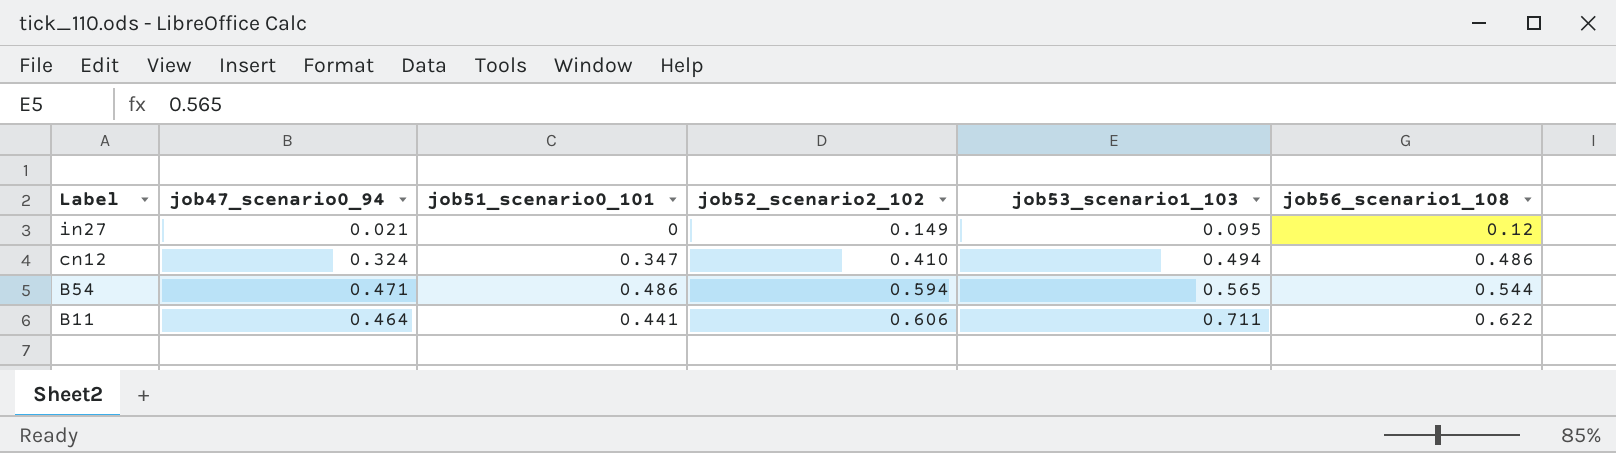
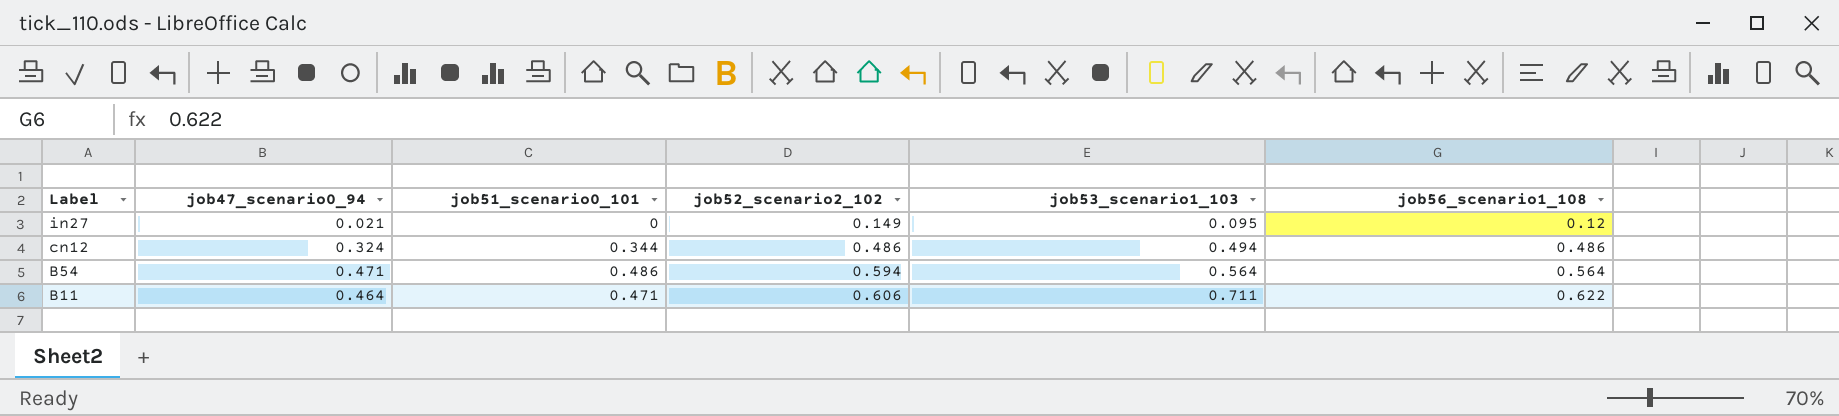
cn12 | job51_scenario0_101: 0.347 -> 0.344
cn12 | job52_scenario2_102: 0.410 -> 0.486
B54 | job53_scenario1_103: 0.565 -> 0.564
B54 | job56_scenario1_108: 0.544 -> 0.564
B11 | job51_scenario0_101: 0.441 -> 0.471

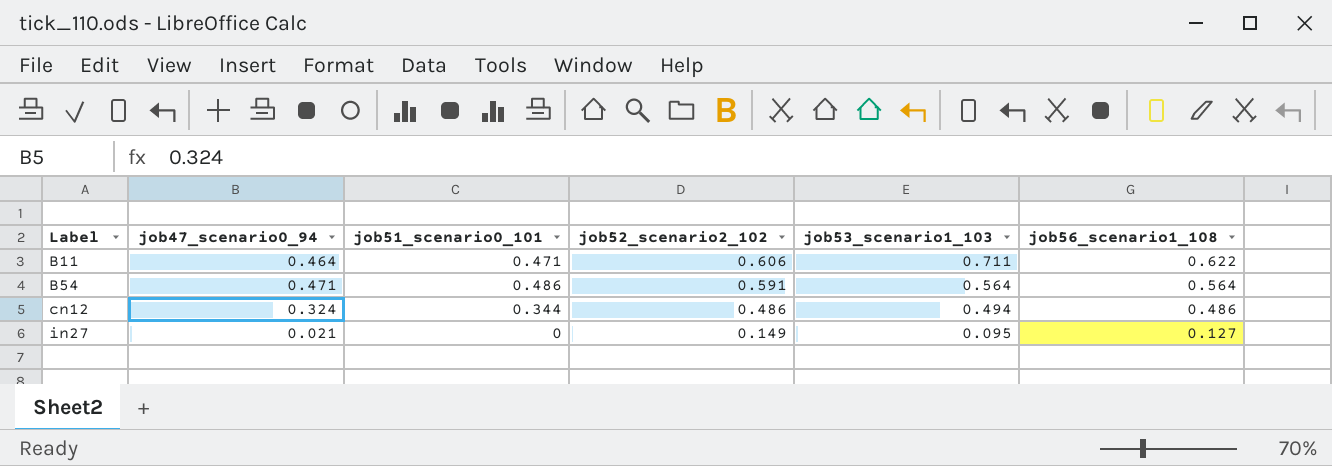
row order: Label descending -> Label ascending
B54 | job52_scenario2_102: 0.594 -> 0.591
in27 | job56_scenario1_108: 0.12 -> 0.127

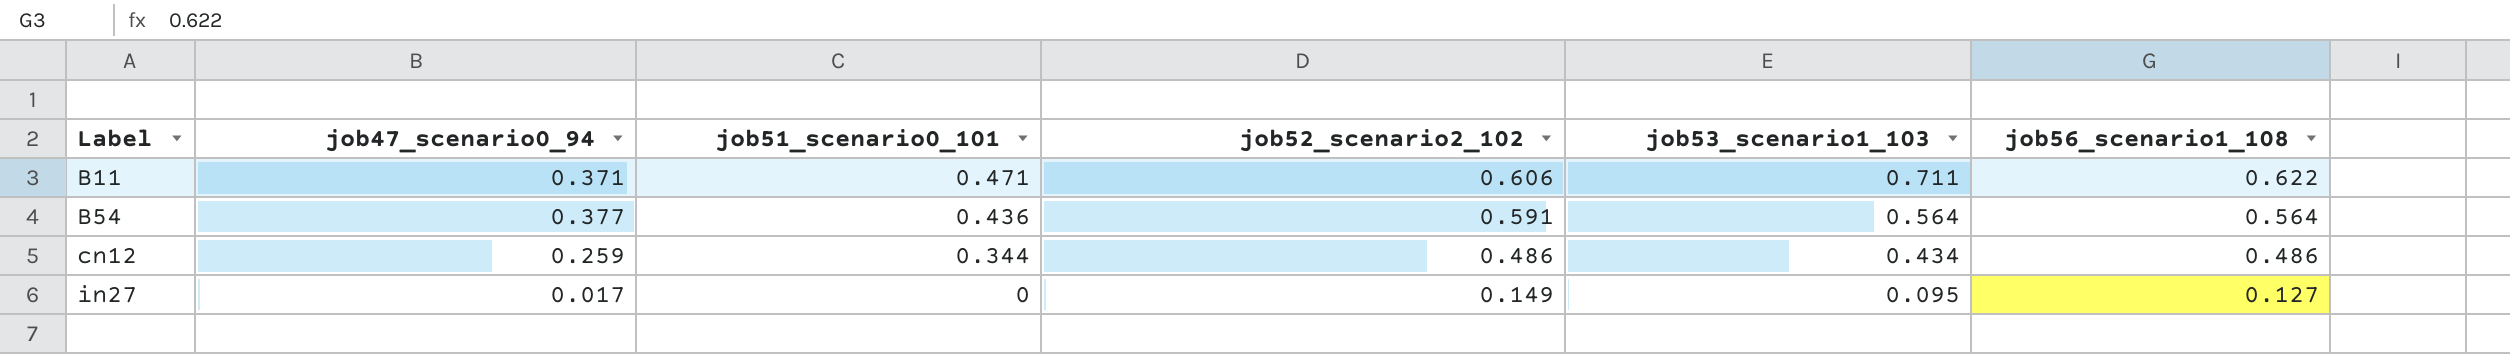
B11 | job47_scenario0_94: 0.464 -> 0.371
B54 | job47_scenario0_94: 0.471 -> 0.377
B54 | job51_scenario0_101: 0.486 -> 0.436
cn12 | job47_scenario0_94: 0.324 -> 0.259
cn12 | job53_scenario1_103: 0.494 -> 0.434
in27 | job47_scenario0_94: 0.021 -> 0.017

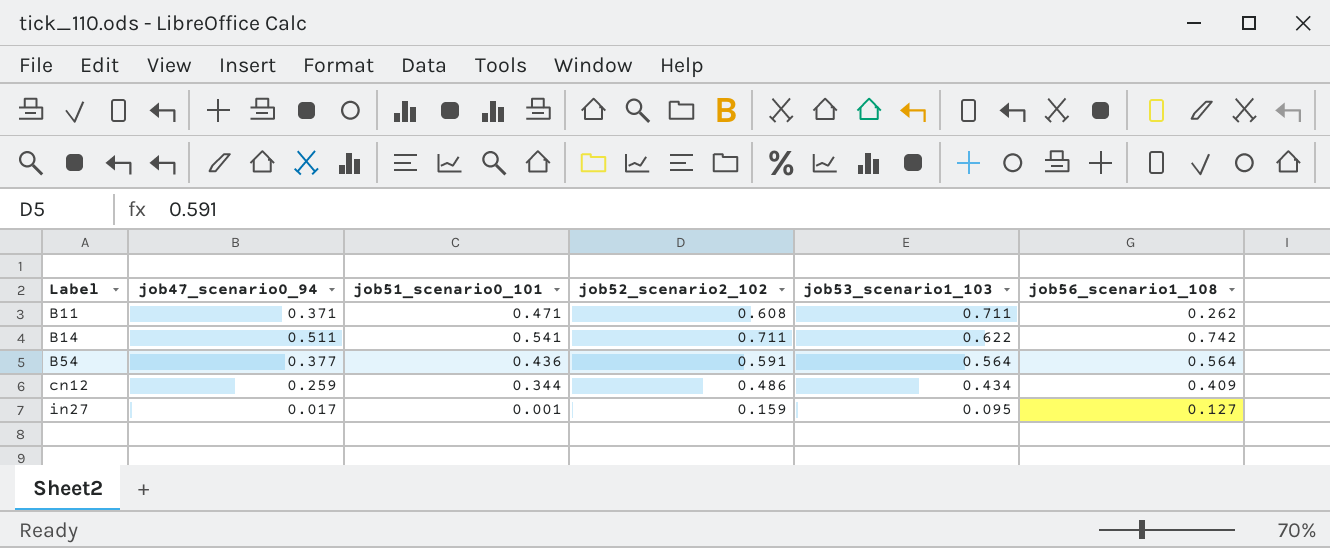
B11 | job52_scenario2_102: 0.606 -> 0.608
B11 | job56_scenario1_108: 0.622 -> 0.262
row B14: none -> 0.511 | 0.541 | 0.711 | 0.622 | 0.742
cn12 | job56_scenario1_108: 0.486 -> 0.409
in27 | job51_scenario0_101: 0 -> 0.001
in27 | job52_scenario2_102: 0.149 -> 0.159

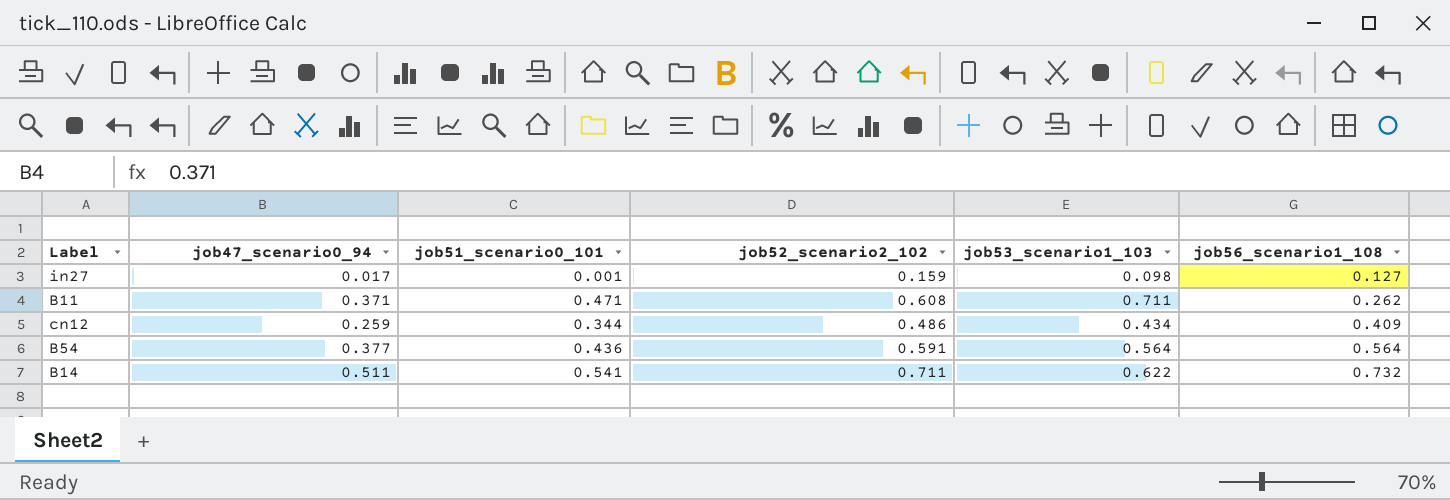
row order: Label ascending -> job56_scenario1_108 ascending
in27 | job53_scenario1_103: 0.095 -> 0.098
B14 | job56_scenario1_108: 0.742 -> 0.732

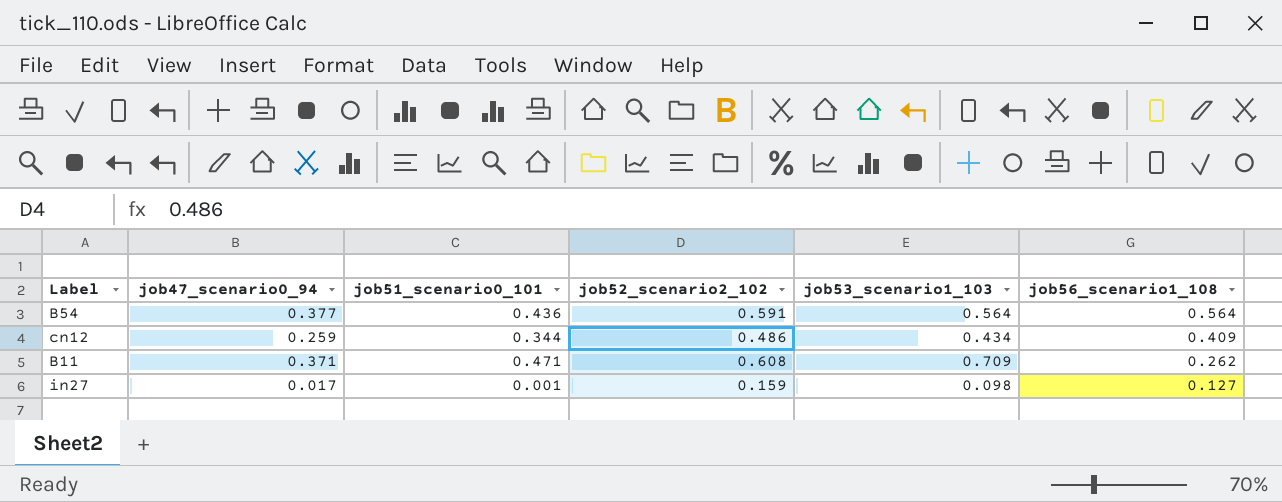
row order: job56_scenario1_108 ascending -> job56_scenario1_108 descending
row B14: 0.511 | 0.541 | 0.711 | 0.622 | 0.732 -> none
B11 | job53_scenario1_103: 0.711 -> 0.709

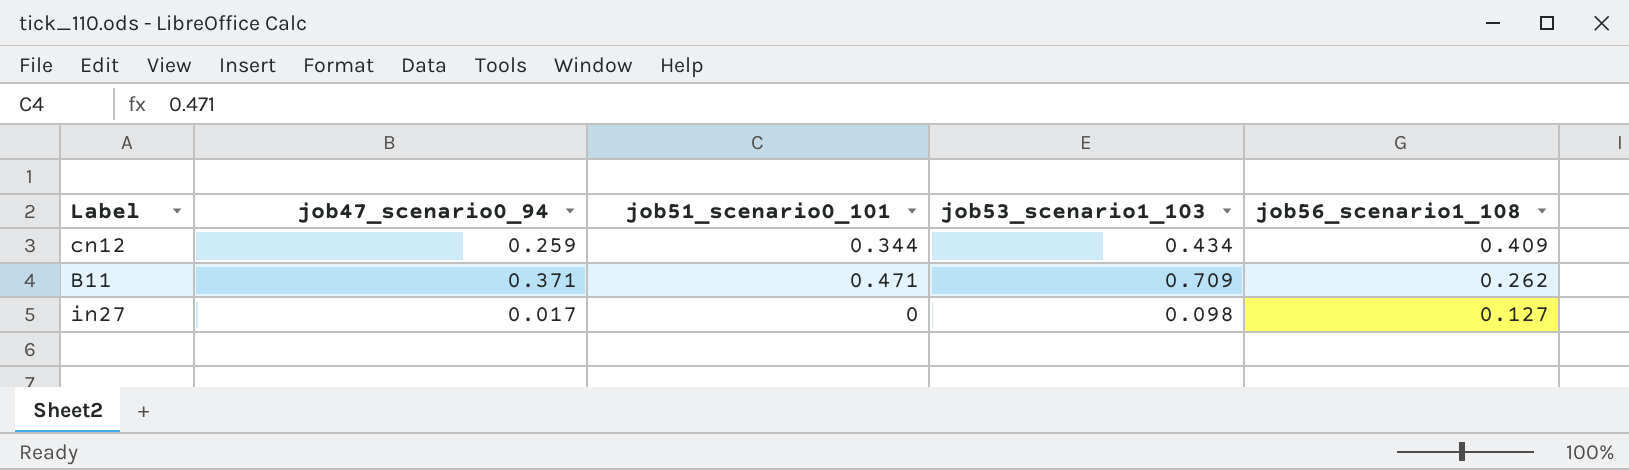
column job52_scenario2_102 | position: 4 -> none
row B54: 0.377 | 0.436 | 0.591 | 0.564 | 0.564 -> none
in27 | job51_scenario0_101: 0.001 -> 0

